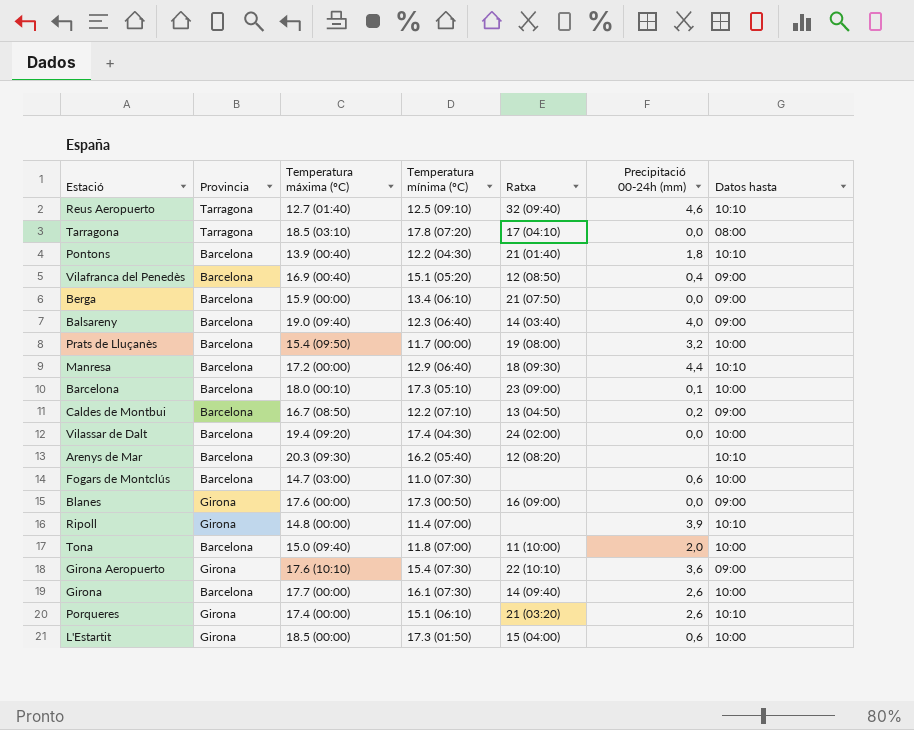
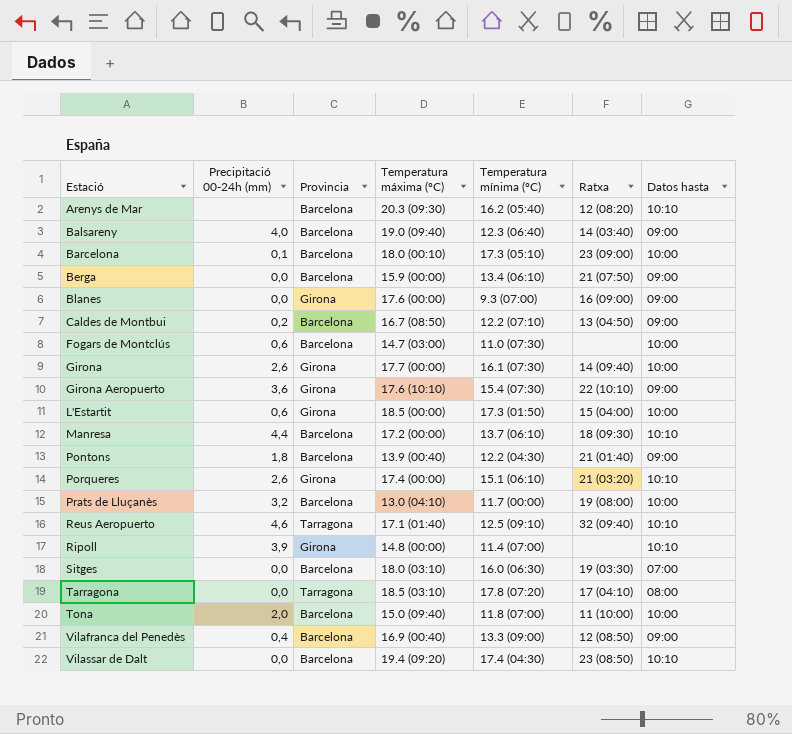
row order: none -> Estació ascending
column Precipitació 00-24h (mm) | position: 6 -> 2
Blanes | Temperatura mínima (ºC): 17.3 (00:50) -> 9.3 (07:00)
Girona | Provincia: Barcelona -> Girona
Manresa | Temperatura mínima (ºC): 12.9 (06:40) -> 13.7 (06:10)
Pontons | Datos hasta: 10:10 -> 09:00
Prats de Lluçanès | Temperatura máxima (ºC): 15.4 (09:50) -> 13.0 (04:10)
Reus Aeropuerto | Temperatura máxima (ºC): 12.7 (01:40) -> 17.1 (01:40)
row Sitges: none -> 0,0 | Barcelona | 18.0 (03:10) | 16.0 (06:30) | 19 (03:30) | 07:00
Vilafranca del Penedès | Temperatura mínima (ºC): 15.1 (05:20) -> 13.3 (09:00)
Vilassar de Dalt | Ratxa: 24 (02:00) -> 23 (08:50)
Vilassar de Dalt | Datos hasta: 10:00 -> 10:10

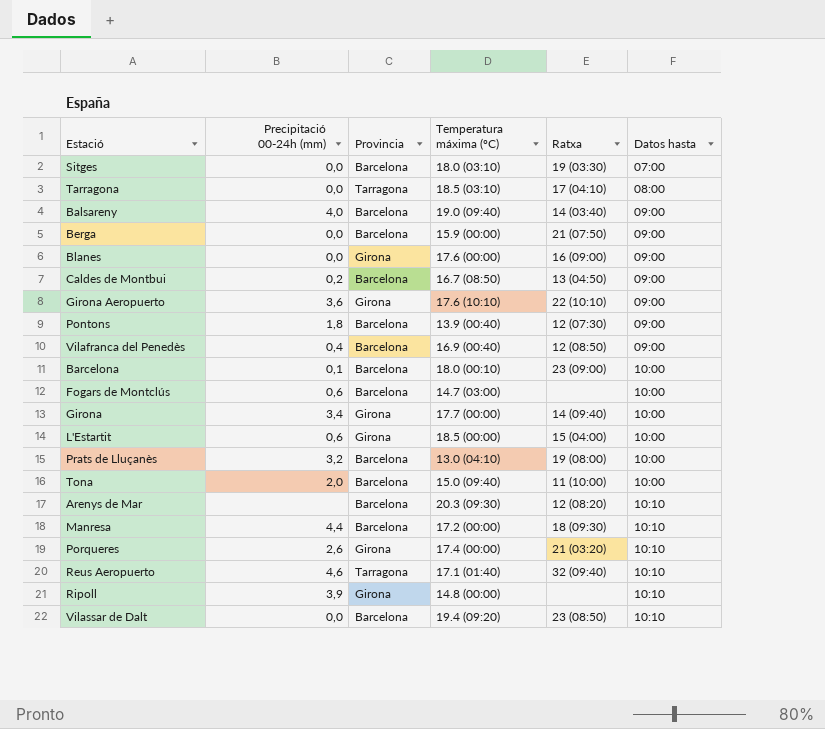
row order: Estació ascending -> Datos hasta ascending
column Temperatura mínima (ºC) | position: 5 -> none
Pontons | Ratxa: 21 (01:40) -> 12 (07:30)
Girona | Precipitació 00-24h (mm): 2,6 -> 3,4

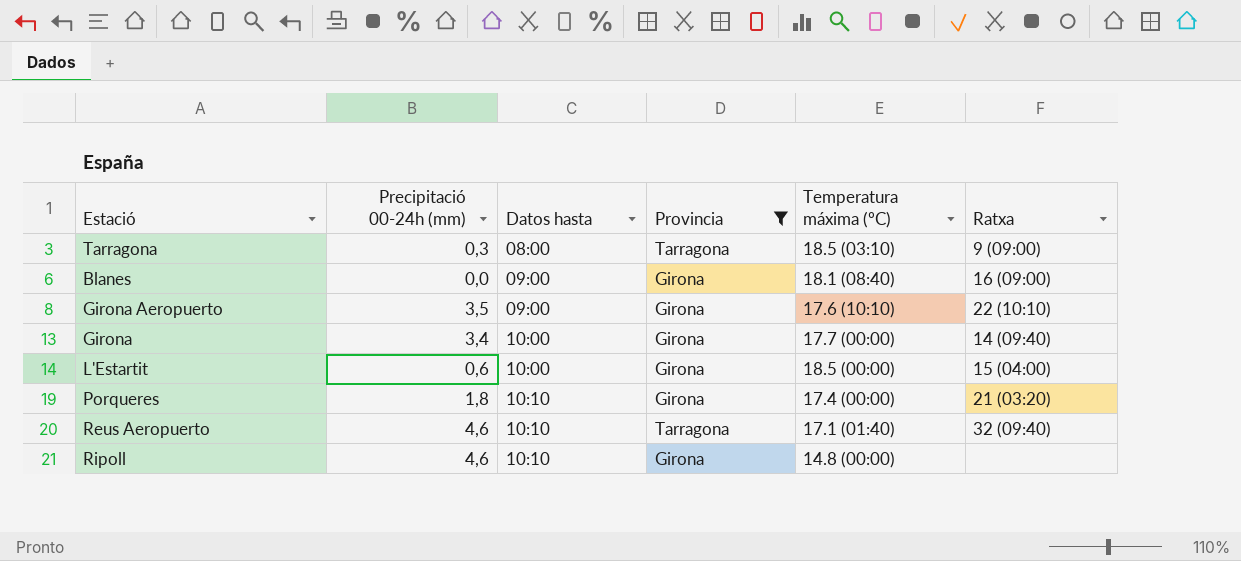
filter: none -> Provincia != Barcelona
column Datos hasta | position: 6 -> 3
Tarragona | Precipitació 00-24h (mm): 0,0 -> 0,3
Tarragona | Ratxa: 17 (04:10) -> 9 (09:00)
Blanes | Temperatura máxima (ºC): 17.6 (00:00) -> 18.1 (08:40)
Girona Aeropuerto | Precipitació 00-24h (mm): 3,6 -> 3,5
Porqueres | Precipitació 00-24h (mm): 2,6 -> 1,8
Ripoll | Precipitació 00-24h (mm): 3,9 -> 4,6

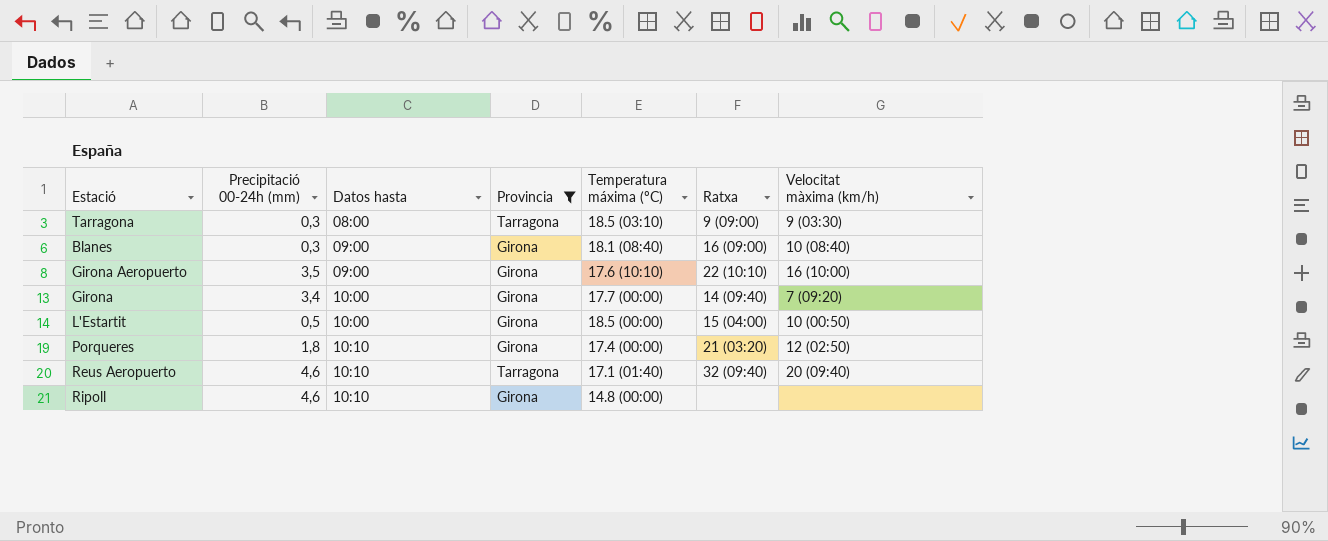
column Velocitat màxima (km/h) | position: none -> 7
Blanes | Precipitació 00-24h (mm): 0,0 -> 0,3
L'Estartit | Precipitació 00-24h (mm): 0,6 -> 0,5

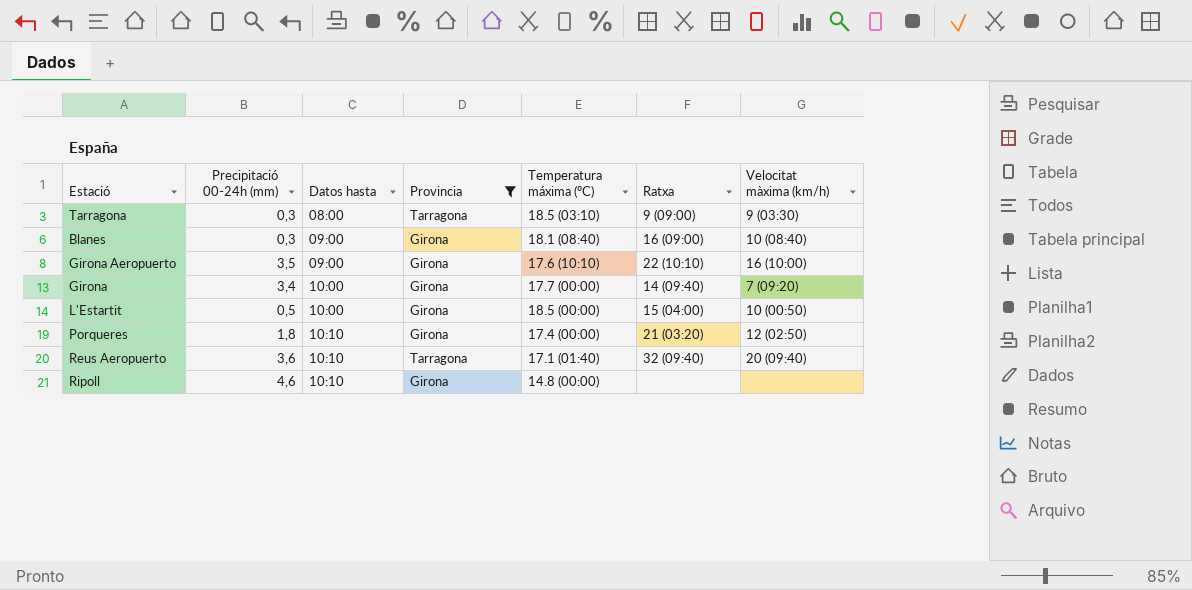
Reus Aeropuerto | Precipitació 00-24h (mm): 4,6 -> 3,6

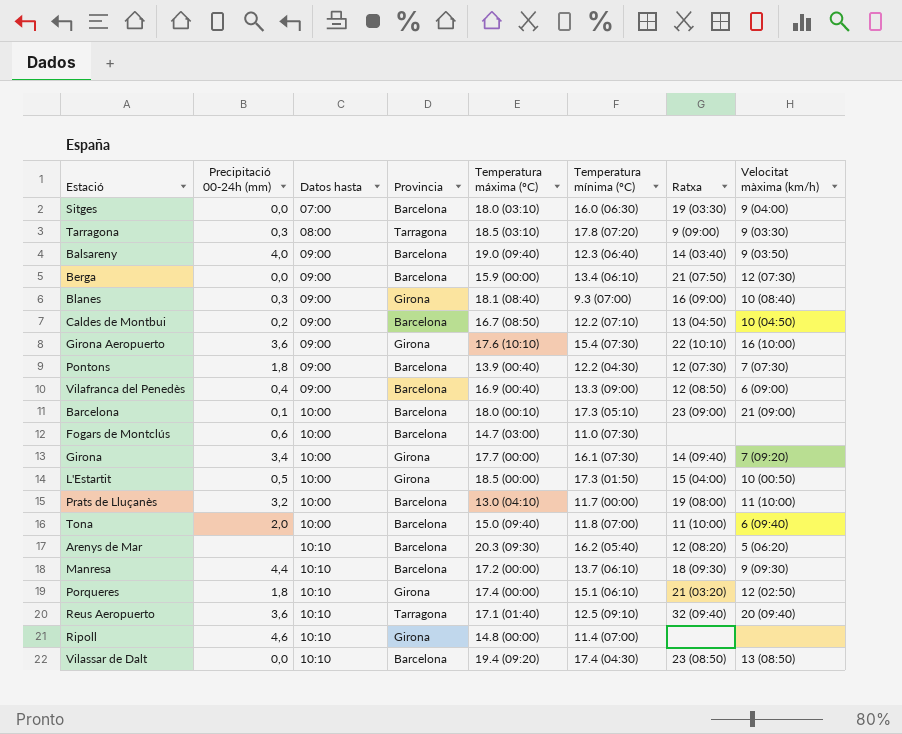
filter: Provincia != Barcelona -> none
column Temperatura mínima (ºC) | position: none -> 6
Girona Aeropuerto | Precipitació 00-24h (mm): 3,5 -> 3,6

